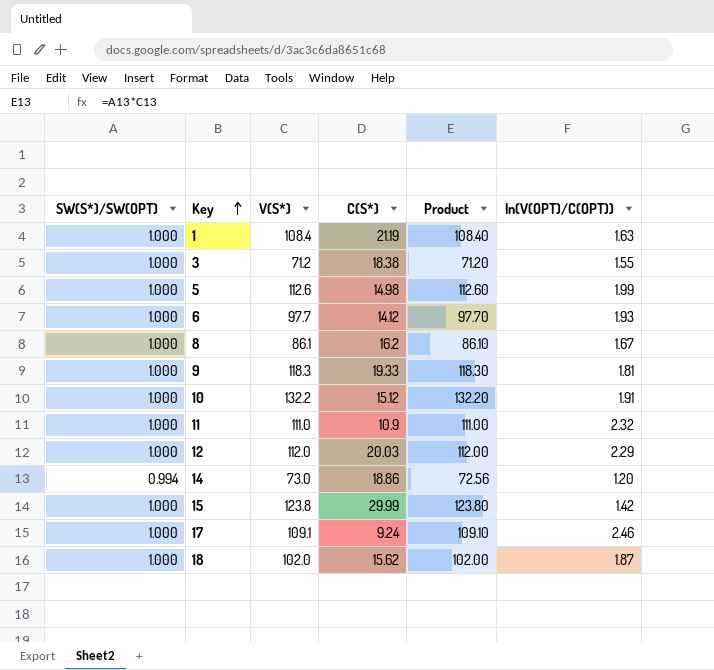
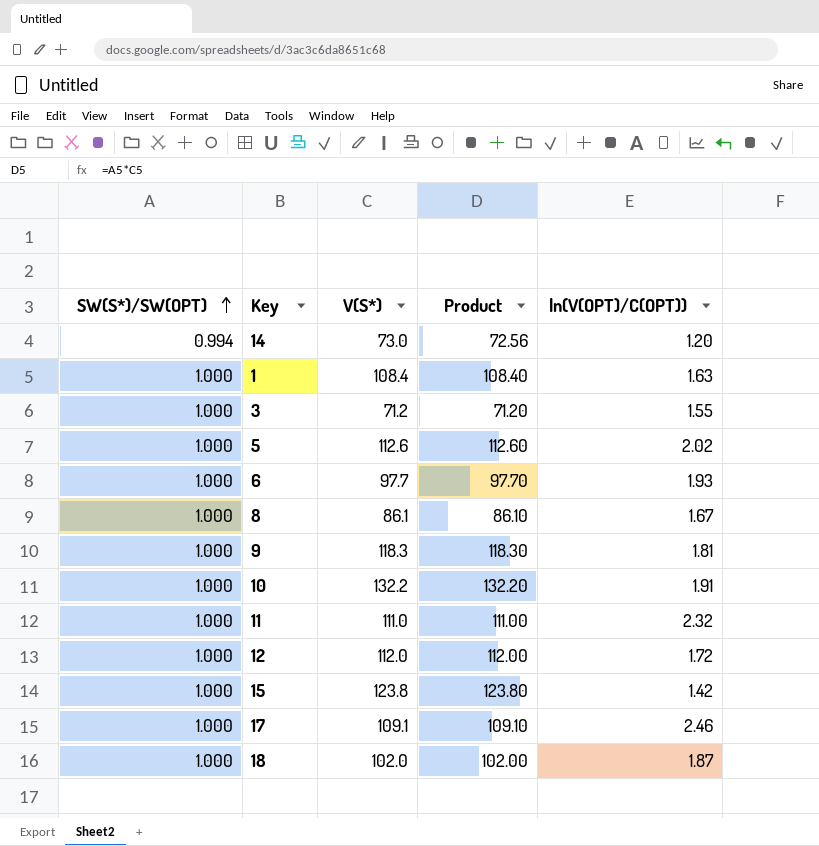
row order: Key ascending -> SW(S*)/SW(OPT) ascending
column C(S*) | position: 4 -> none
5 | ln(V(OPT)/C(OPT)): 1.99 -> 2.02
12 | ln(V(OPT)/C(OPT)): 2.29 -> 1.72

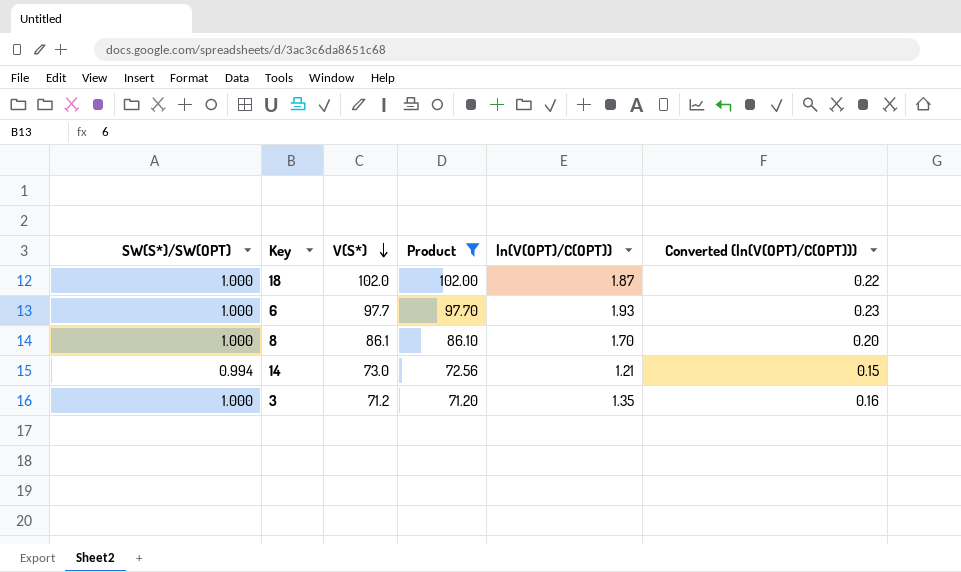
filter: none -> Product <= 102.00
row order: SW(S*)/SW(OPT) ascending -> V(S*) descending
column Converted (ln(V(OPT)/C(OPT))) | formula: none -> [ln(V(OPT)/C(OPT))] * 0.12
8 | ln(V(OPT)/C(OPT)): 1.67 -> 1.70
14 | ln(V(OPT)/C(OPT)): 1.20 -> 1.21
3 | ln(V(OPT)/C(OPT)): 1.55 -> 1.35

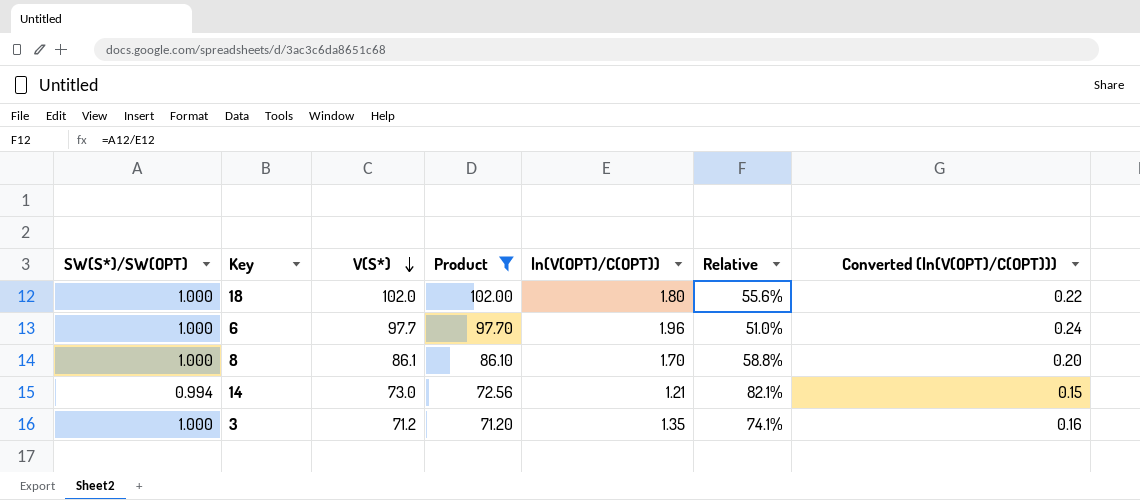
column Relative | formula: none -> [SW(S*)/SW(OPT)] / [ln(V(OPT)/C(OPT))]
18 | ln(V(OPT)/C(OPT)): 1.87 -> 1.80
6 | ln(V(OPT)/C(OPT)): 1.93 -> 1.96
6 | Converted (ln(V(OPT)/C(OPT))): 0.23 -> 0.24

